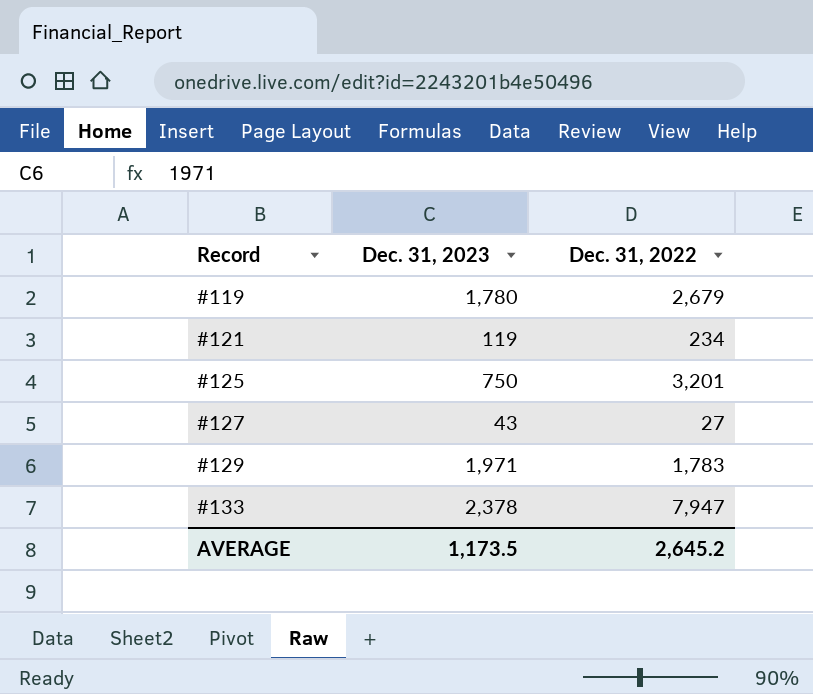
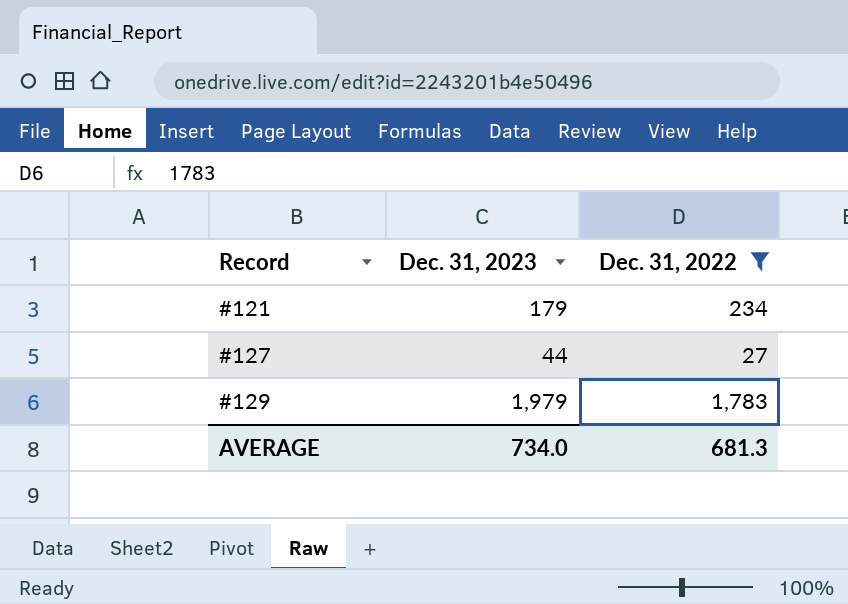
filter: none -> Dec. 31, 2022 <= 1,783
#121 | Dec. 31, 2023: 119 -> 179
#127 | Dec. 31, 2023: 43 -> 44
#129 | Dec. 31, 2023: 1,971 -> 1,979
AVERAGE | Dec. 31, 2023: 1,173.5 -> 734.0
AVERAGE | Dec. 31, 2022: 2,645.2 -> 681.3

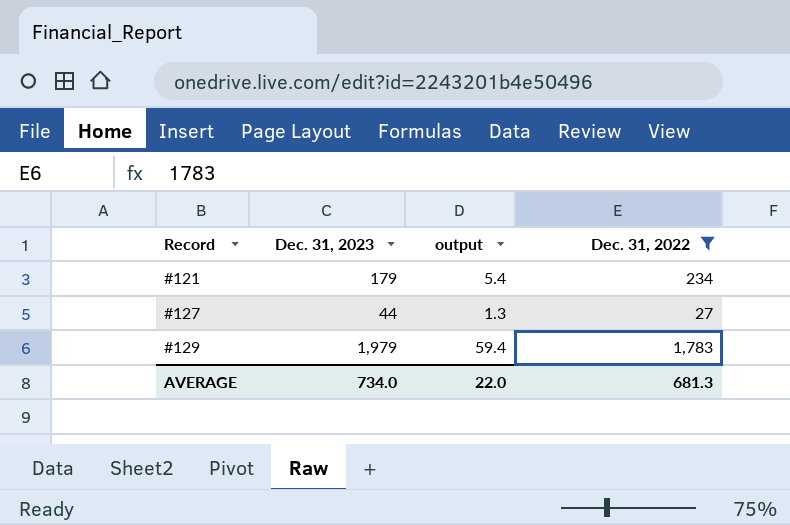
column output | formula: none -> [Dec. 31, 2023] * 0.03

